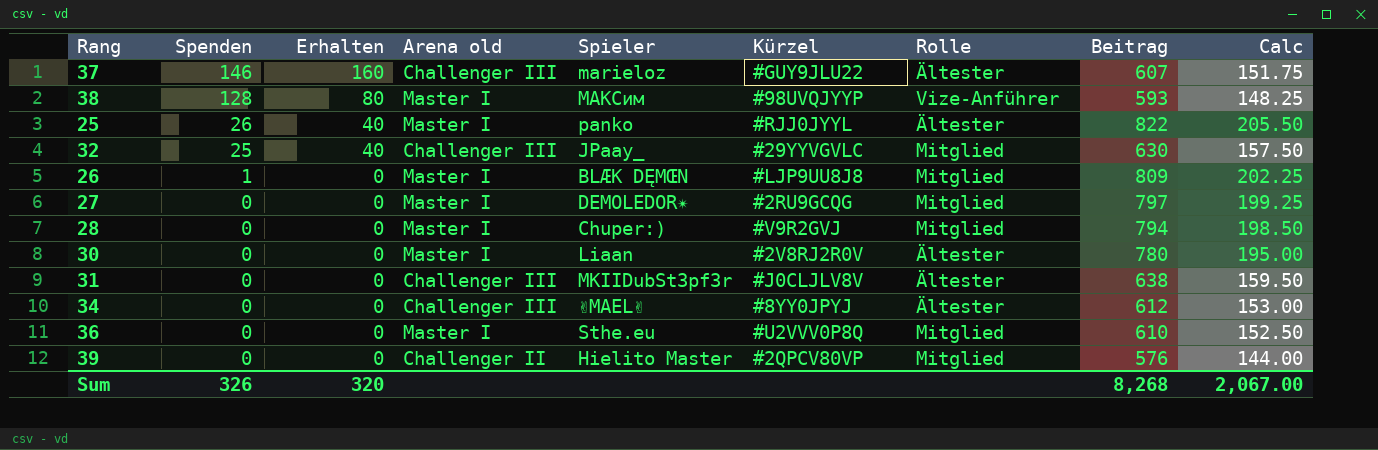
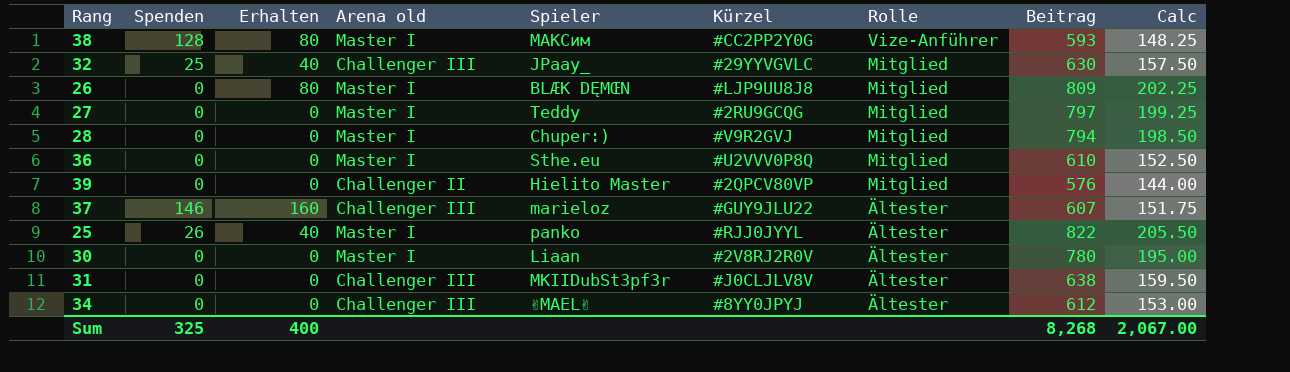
row order: Spenden descending -> Rolle descending
38 | Kürzel: #98UVQJYYP -> #CC2PP2Y0G
26 | Spenden: 1 -> 0
26 | Erhalten: 0 -> 80
27 | Spieler: DEMOLEDOR✴ -> Teddy
Sum | Spenden: 326 -> 325
Sum | Erhalten: 320 -> 400

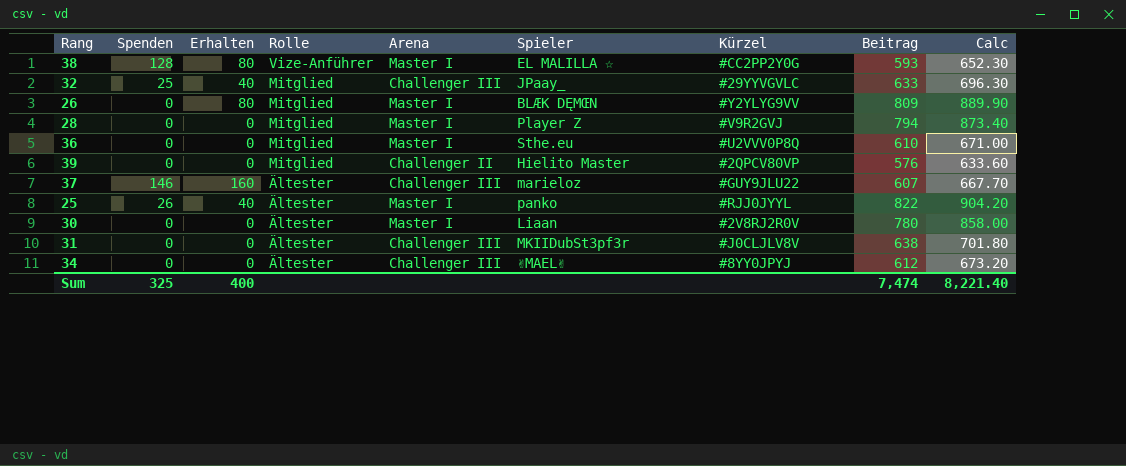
column Rolle | position: 7 -> 4
column name: Arena old -> Arena
column Calc | formula: [Beitrag] * 0.25 -> [Beitrag] * 1.1
row 27: 0 | 0 | Master I | Teddy | #2RU9GCQG | Mitglied | 797 | 199.25 -> none
38 | Spieler: МАКСим -> EL MALILLA ☆
32 | Beitrag: 630 -> 633
26 | Kürzel: #LJP9UU8J8 -> #Y2YLYG9VV
28 | Spieler: Chuper:) -> Player Z
Sum | Beitrag: 8,268 -> 7,474
Sum | Calc: 2,067.00 -> 8,221.40

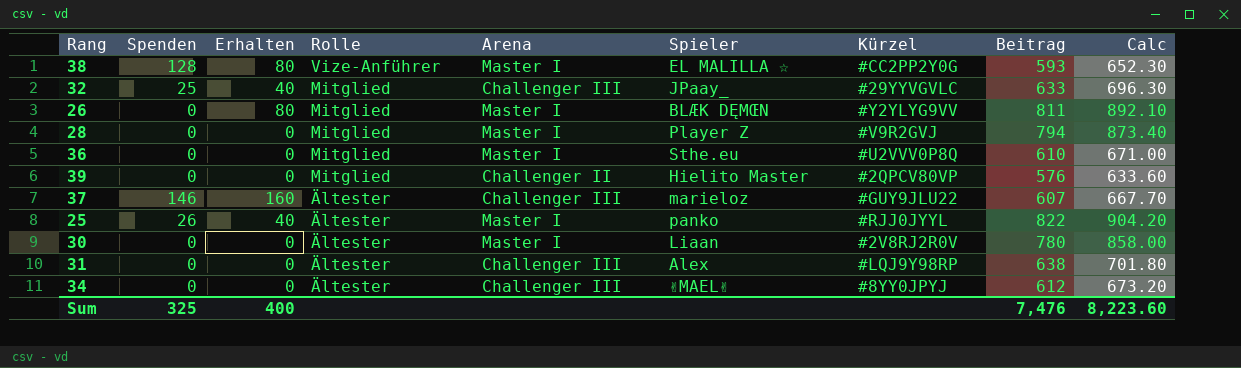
26 | Beitrag: 809 -> 811
26 | Calc: 889.90 -> 892.10
31 | Spieler: MKIIDubSt3pf3r -> Alex
31 | Kürzel: #J0CLJLV8V -> #LQJ9Y98RP
Sum | Beitrag: 7,474 -> 7,476
Sum | Calc: 8,221.40 -> 8,223.60

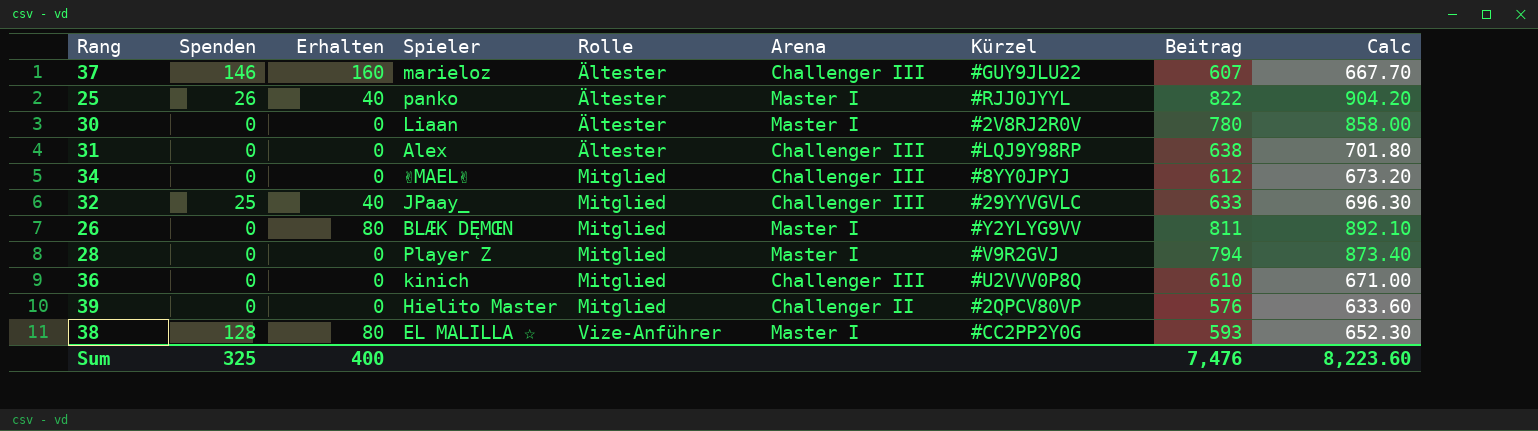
row order: Rolle descending -> Rolle ascending
column Spieler | position: 6 -> 4
34 | Rolle: Ältester -> Mitglied
36 | Spieler: Sthe.eu -> kinich
36 | Arena: Master I -> Challenger III

